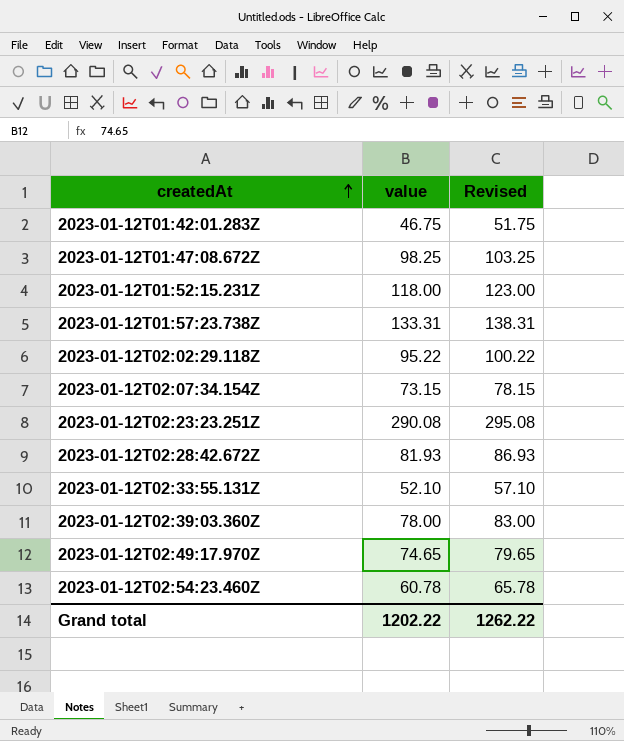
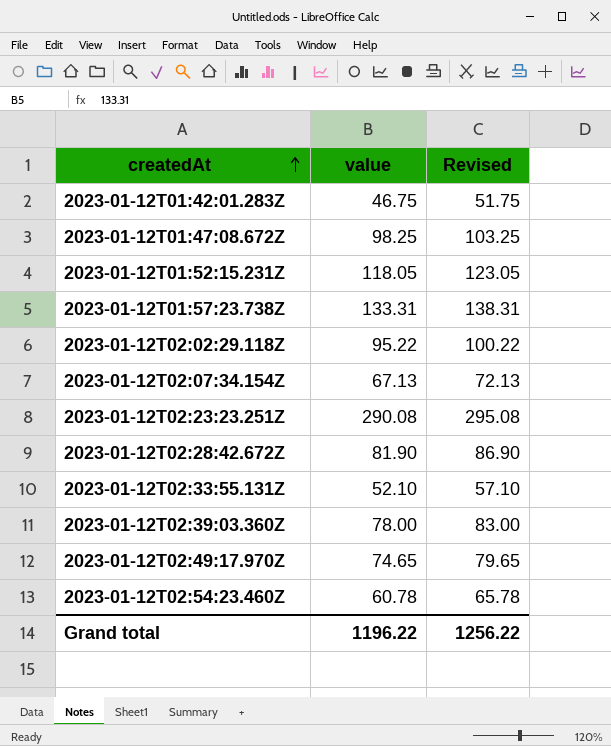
2023-01-12T01:52:15.231Z | value: 118.00 -> 118.05
2023-01-12T01:52:15.231Z | Revised: 123.00 -> 123.05
2023-01-12T02:07:34.154Z | value: 73.15 -> 67.13
2023-01-12T02:07:34.154Z | Revised: 78.15 -> 72.13
2023-01-12T02:28:42.672Z | value: 81.93 -> 81.90
2023-01-12T02:28:42.672Z | Revised: 86.93 -> 86.90
Grand total | value: 1202.22 -> 1196.22
Grand total | Revised: 1262.22 -> 1256.22

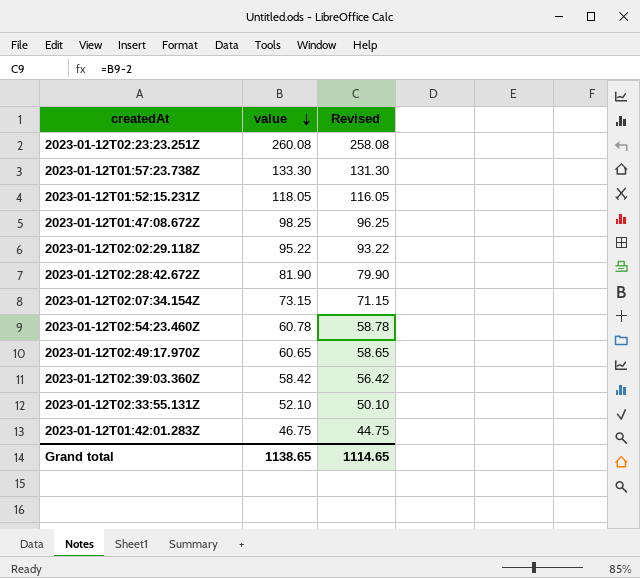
row order: createdAt ascending -> value descending
column Revised | formula: [value] + 5 -> [value] - 2
2023-01-12T02:23:23.251Z | value: 290.08 -> 260.08
2023-01-12T01:57:23.738Z | value: 133.31 -> 133.30
2023-01-12T02:07:34.154Z | value: 67.13 -> 73.15
2023-01-12T02:49:17.970Z | value: 74.65 -> 60.65
2023-01-12T02:39:03.360Z | value: 78.00 -> 58.42
Grand total | value: 1196.22 -> 1138.65
Grand total | Revised: 1256.22 -> 1114.65

